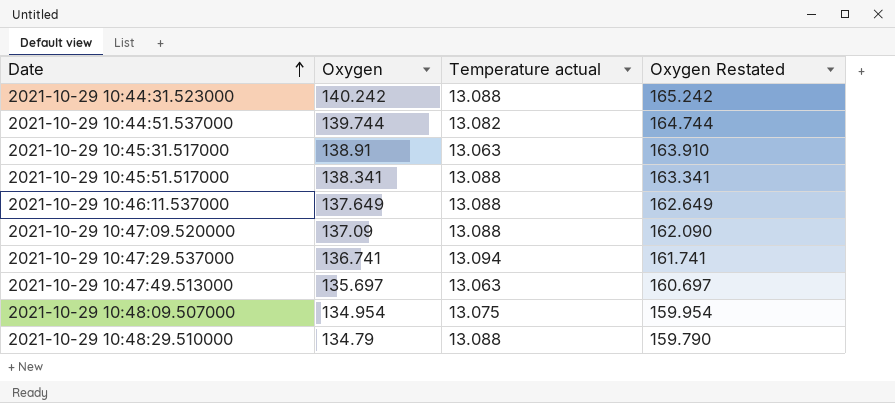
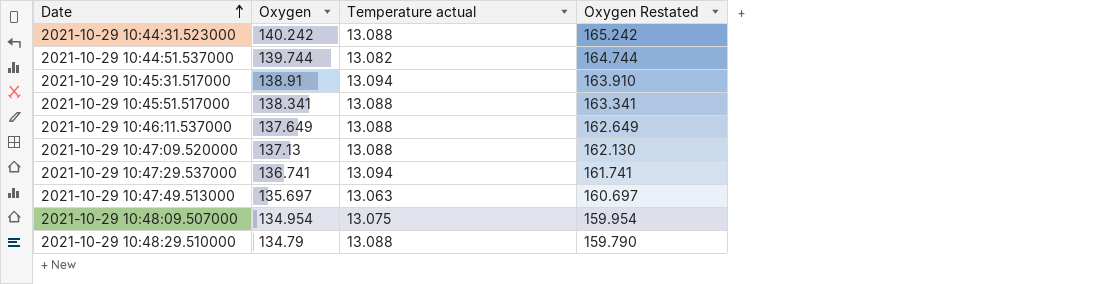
2021-10-29 10:45:31.517000 | Temperature actual: 13.063 -> 13.094
2021-10-29 10:47:09.520000 | Oxygen: 137.09 -> 137.13
2021-10-29 10:47:09.520000 | Oxygen Restated: 162.090 -> 162.130

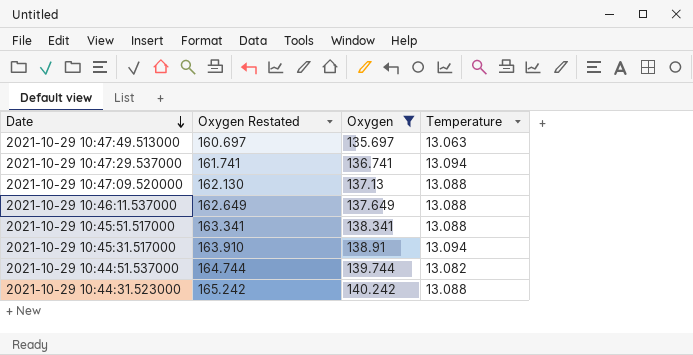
filter: none -> Oxygen >= 135.697
row order: Date ascending -> Date descending
column Oxygen Restated | position: 4 -> 2
column name: Temperature actual -> Temperature

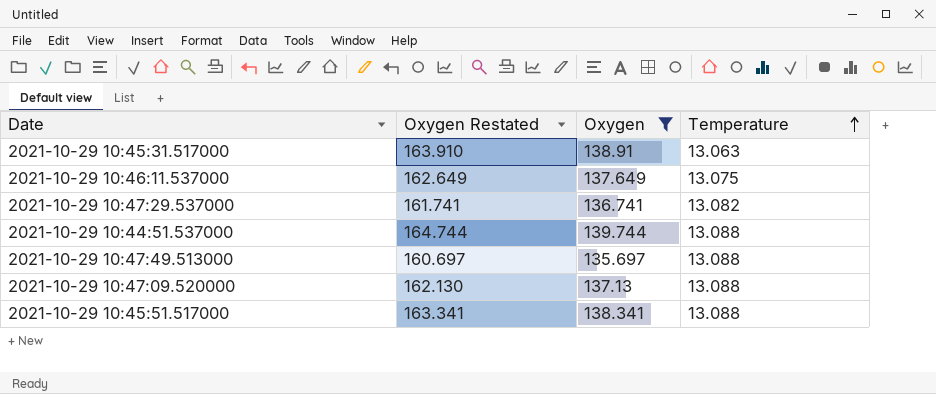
row order: Date descending -> Temperature ascending
row 2021-10-29 10:44:31.523000: 165.242 | 140.242 | 13.088 -> none
2021-10-29 10:45:31.517000 | Temperature: 13.094 -> 13.063
2021-10-29 10:46:11.537000 | Temperature: 13.088 -> 13.075
2021-10-29 10:47:29.537000 | Temperature: 13.094 -> 13.082
2021-10-29 10:44:51.537000 | Temperature: 13.082 -> 13.088
2021-10-29 10:47:49.513000 | Temperature: 13.063 -> 13.088

